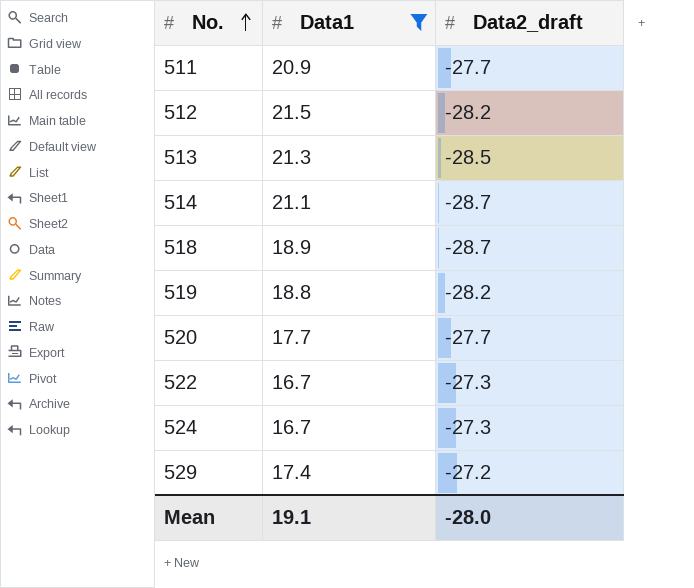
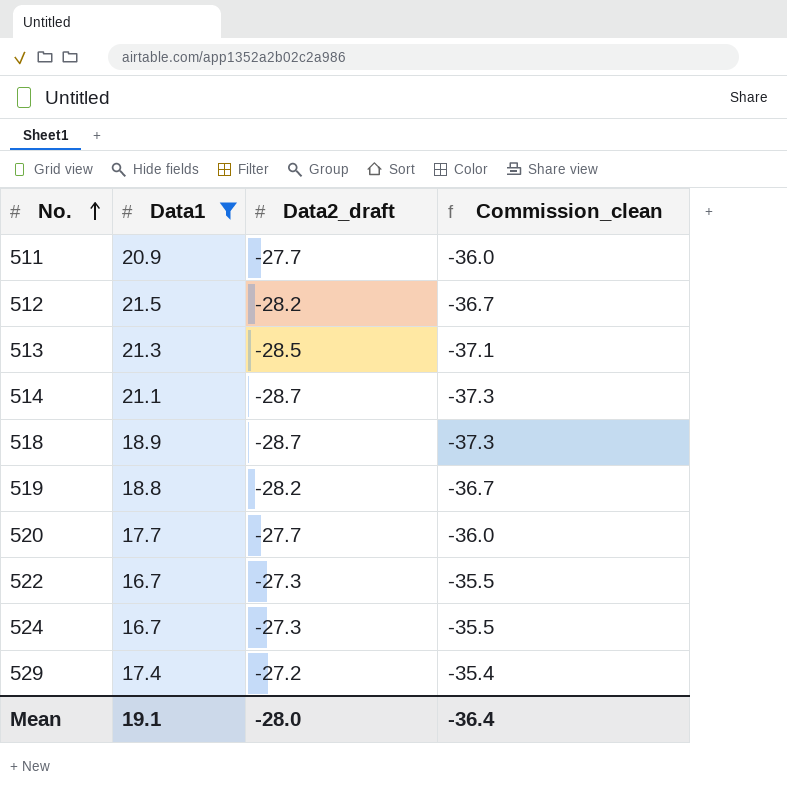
column Commission_clean | formula: none -> [Data2_draft] * 1.3

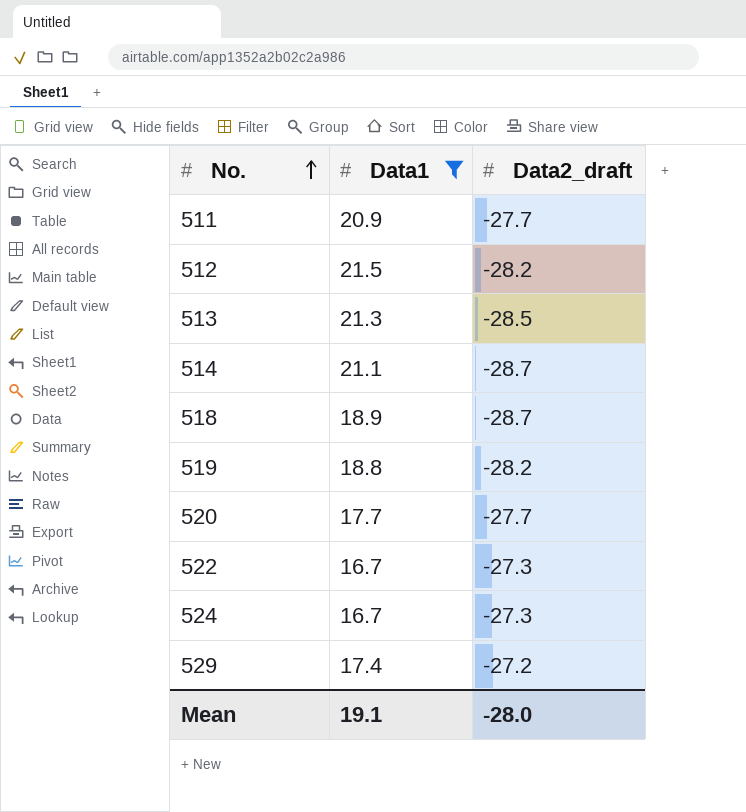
column Commission_clean | formula: [Data2_draft] * 1.3 -> none

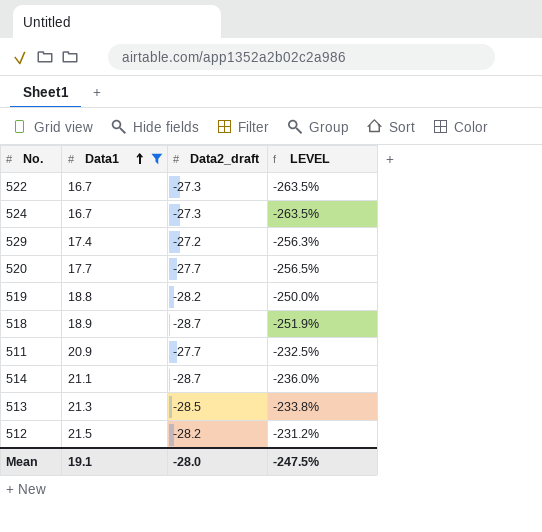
row order: No. ascending -> Data1 ascending
column LEVEL | formula: none -> ([Data2_draft] - [Data1]) / [Data1]

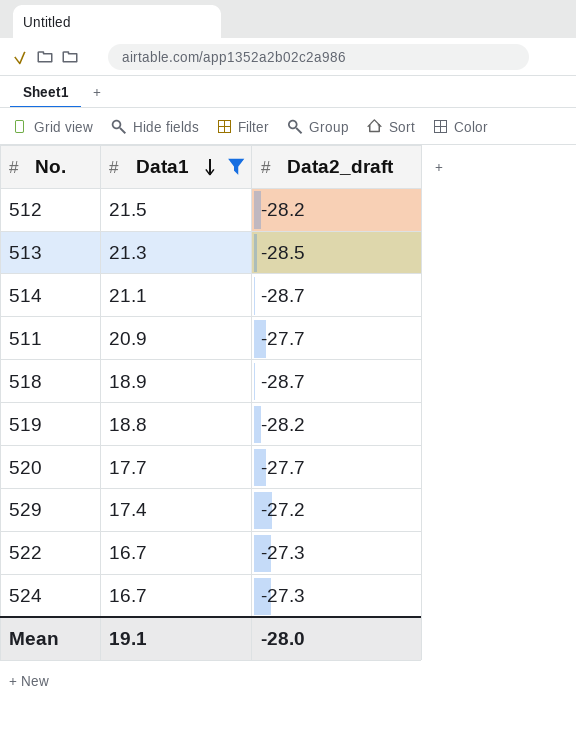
row order: Data1 ascending -> Data1 descending
column LEVEL | formula: ([Data2_draft] - [Data1]) / [Data1] -> none

